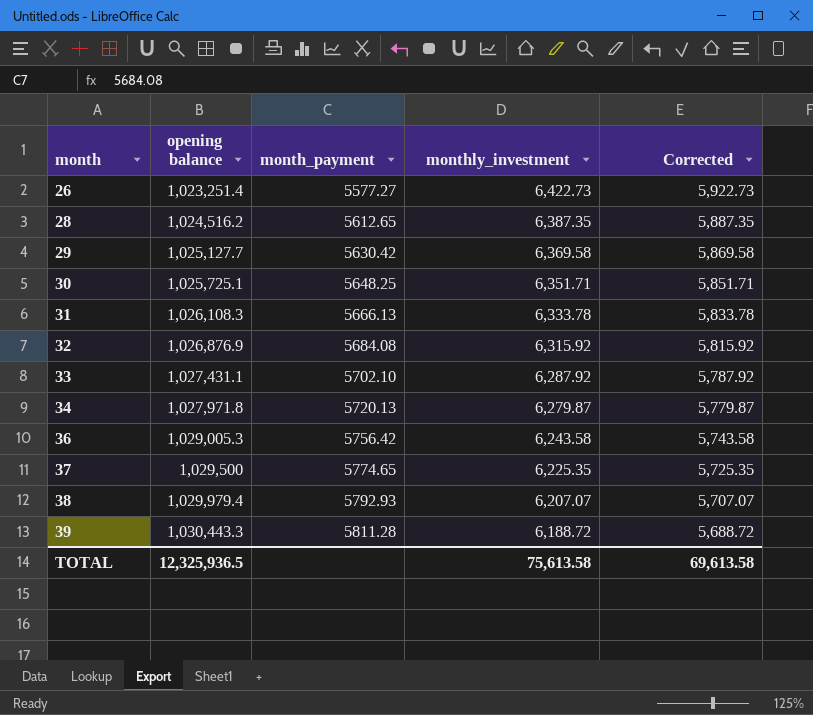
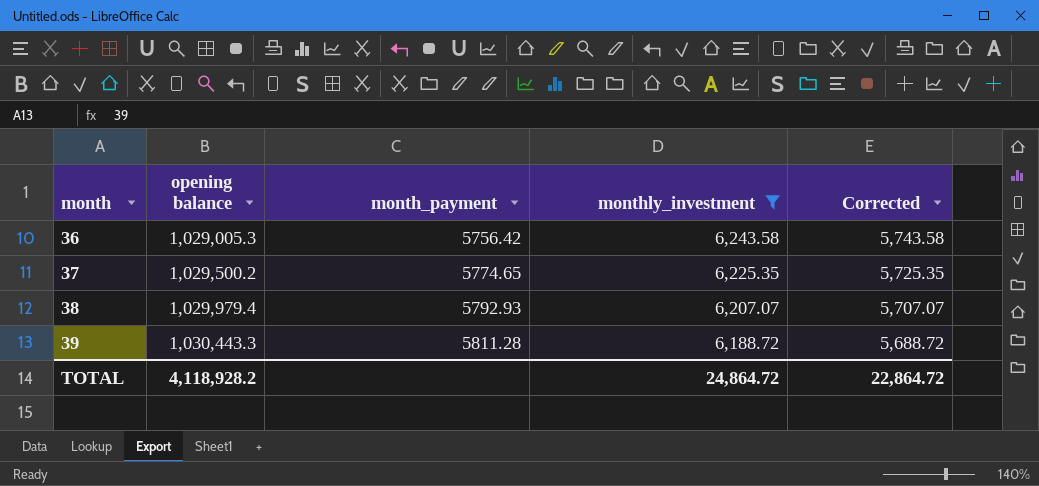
filter: none -> monthly_investment <= 6,243.58
37 | opening balance: 1,029,500 -> 1,029,500.2
TOTAL | opening balance: 12,325,936.5 -> 4,118,928.2
TOTAL | monthly_investment: 75,613.58 -> 24,864.72
TOTAL | Corrected: 69,613.58 -> 22,864.72

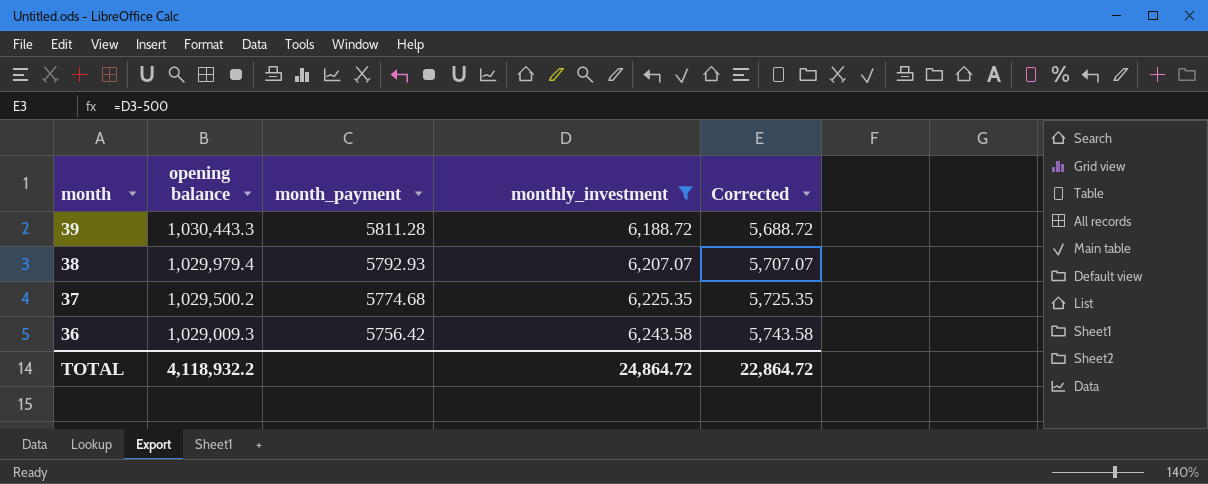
row order: month ascending -> month descending
37 | month_payment: 5774.65 -> 5774.68
36 | opening balance: 1,029,005.3 -> 1,029,009.3
TOTAL | opening balance: 4,118,928.2 -> 4,118,932.2

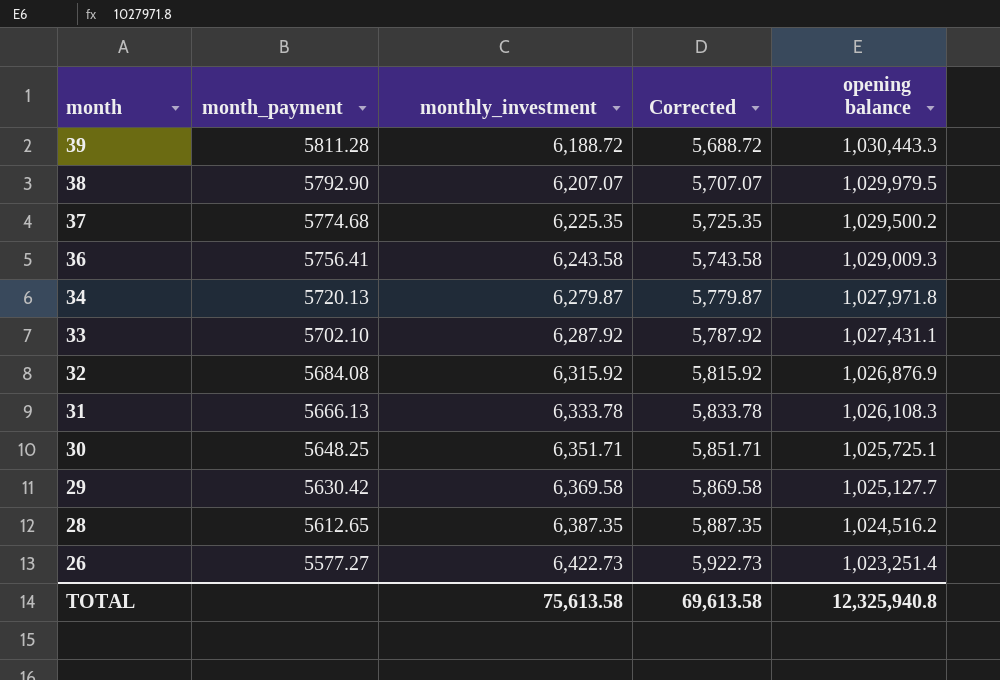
filter: monthly_investment <= 6,243.58 -> none
column opening balance | position: 2 -> 5
38 | month_payment: 5792.93 -> 5792.90
38 | opening balance: 1,029,979.4 -> 1,029,979.5
36 | month_payment: 5756.42 -> 5756.41
TOTAL | monthly_investment: 24,864.72 -> 75,613.58
TOTAL | Corrected: 22,864.72 -> 69,613.58
TOTAL | opening balance: 4,118,932.2 -> 12,325,940.8

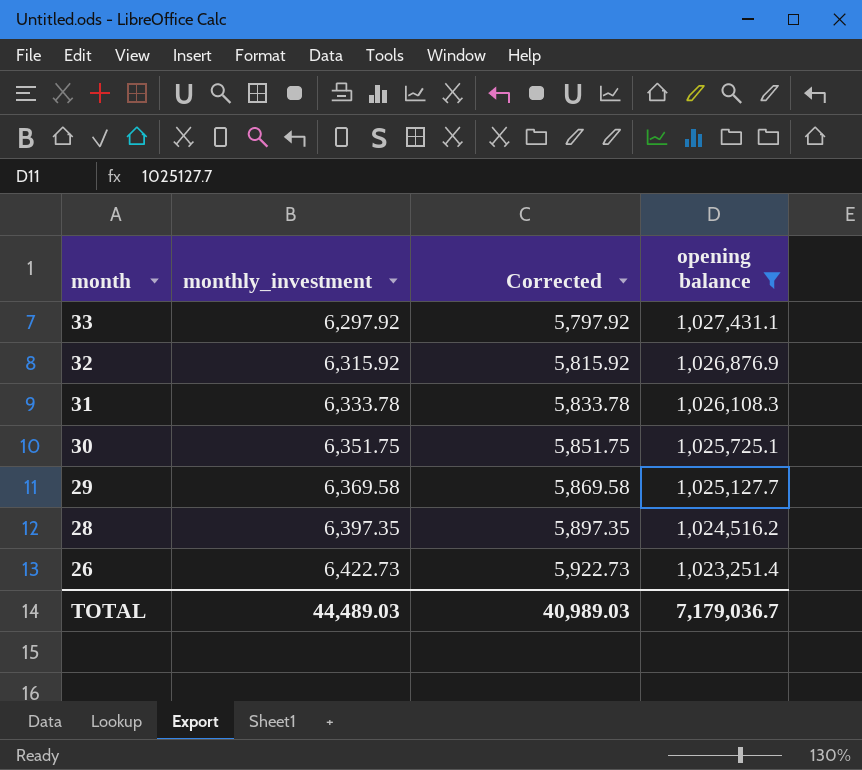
filter: none -> opening balance <= 1,027,431.1
column month_payment | position: 2 -> none
33 | monthly_investment: 6,287.92 -> 6,297.92
33 | Corrected: 5,787.92 -> 5,797.92
30 | monthly_investment: 6,351.71 -> 6,351.75
30 | Corrected: 5,851.71 -> 5,851.75
28 | monthly_investment: 6,387.35 -> 6,397.35
28 | Corrected: 5,887.35 -> 5,897.35
TOTAL | monthly_investment: 75,613.58 -> 44,489.03
TOTAL | Corrected: 69,613.58 -> 40,989.03
TOTAL | opening balance: 12,325,940.8 -> 7,179,036.7

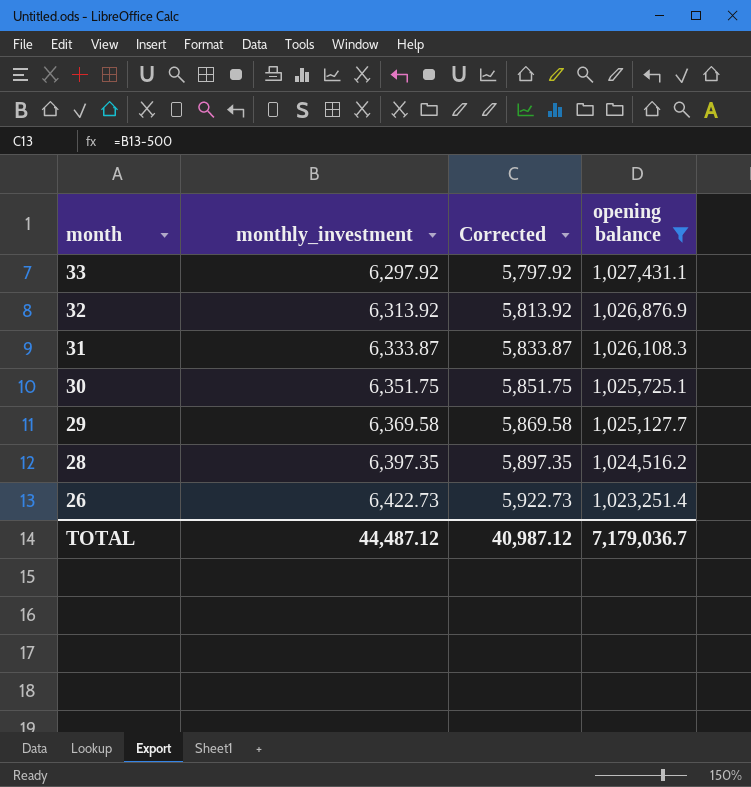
32 | monthly_investment: 6,315.92 -> 6,313.92
32 | Corrected: 5,815.92 -> 5,813.92
31 | monthly_investment: 6,333.78 -> 6,333.87
31 | Corrected: 5,833.78 -> 5,833.87
TOTAL | monthly_investment: 44,489.03 -> 44,487.12
TOTAL | Corrected: 40,989.03 -> 40,987.12

